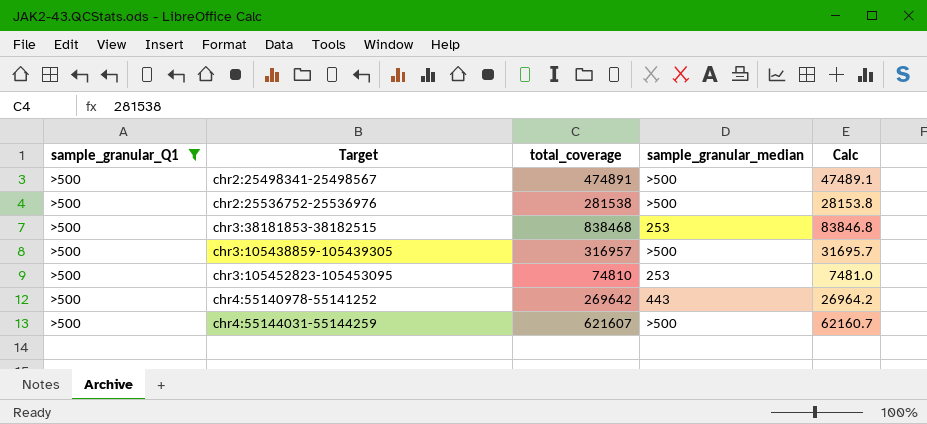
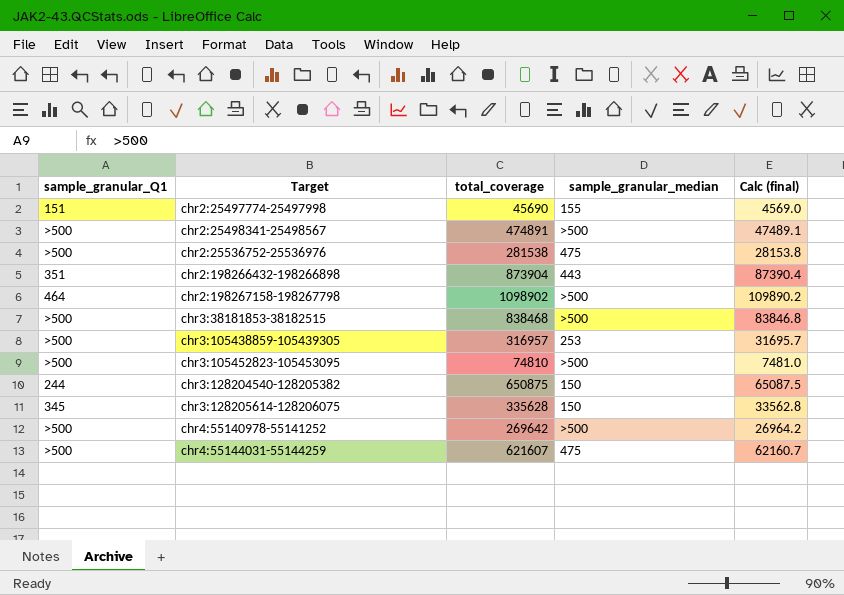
filter: sample_granular_Q1 = >500 -> none
column name: Calc -> Calc (final)
chr2:25536752-25536976 | sample_granular_median: >500 -> 475
chr3:38181853-38182515 | sample_granular_median: 253 -> >500
chr3:105438859-105439305 | sample_granular_median: >500 -> 253
chr3:105452823-105453095 | sample_granular_median: 253 -> >500
chr4:55140978-55141252 | sample_granular_median: 443 -> >500
chr4:55144031-55144259 | sample_granular_median: >500 -> 475

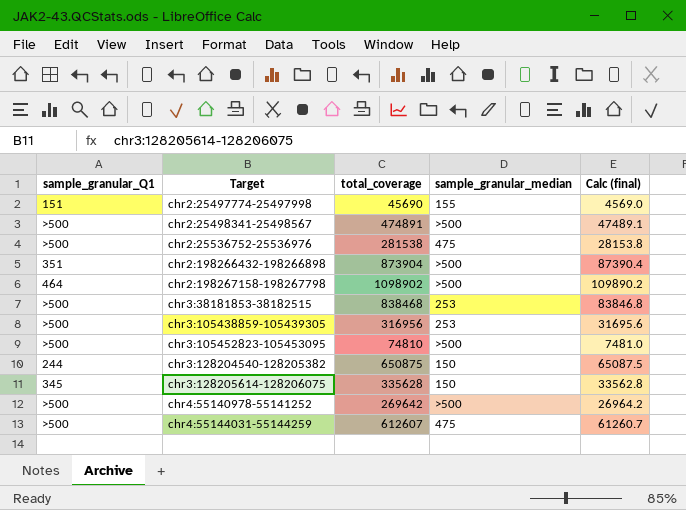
chr2:198266432-198266898 | sample_granular_median: 443 -> >500
chr3:38181853-38182515 | sample_granular_median: >500 -> 253
chr3:105438859-105439305 | total_coverage: 316957 -> 316956
chr3:105438859-105439305 | Calc (final): 31695.7 -> 31695.6
chr4:55144031-55144259 | total_coverage: 621607 -> 612607
chr4:55144031-55144259 | Calc (final): 62160.7 -> 61260.7

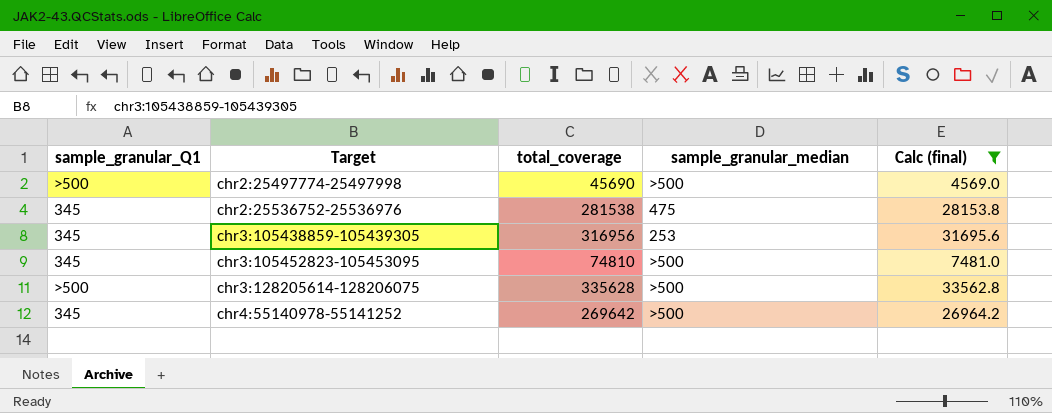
filter: none -> Calc (final) <= 33562.8
chr2:25497774-25497998 | sample_granular_Q1: 151 -> >500
chr2:25497774-25497998 | sample_granular_median: 155 -> >500
chr2:25536752-25536976 | sample_granular_Q1: >500 -> 345
chr3:105438859-105439305 | sample_granular_Q1: >500 -> 345
chr3:105452823-105453095 | sample_granular_Q1: >500 -> 345
chr3:128205614-128206075 | sample_granular_Q1: 345 -> >500
chr3:128205614-128206075 | sample_granular_median: 150 -> >500
chr4:55140978-55141252 | sample_granular_Q1: >500 -> 345

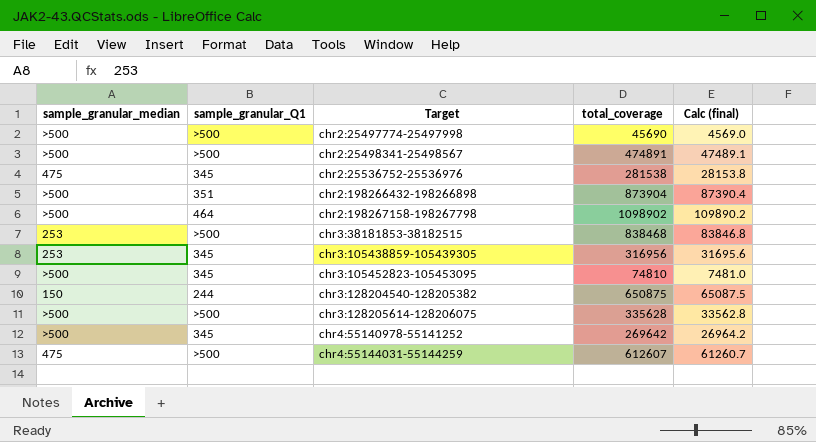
filter: Calc (final) <= 33562.8 -> none
column sample_granular_median | position: 4 -> 1

